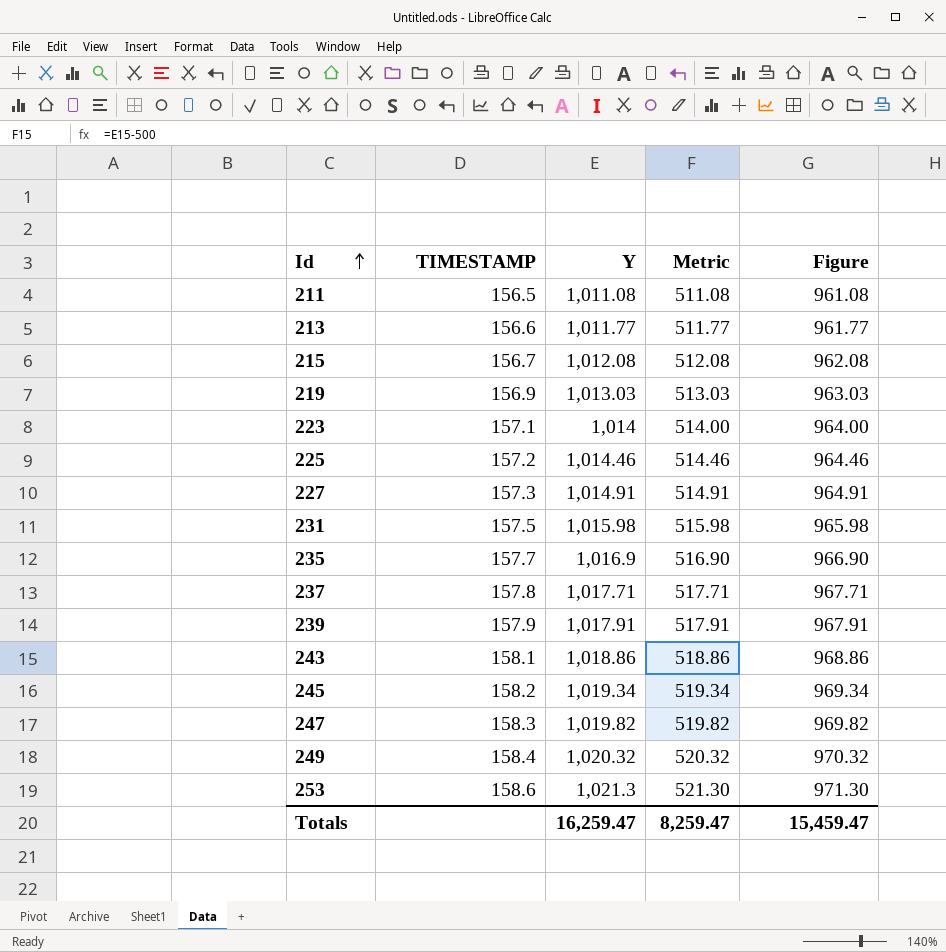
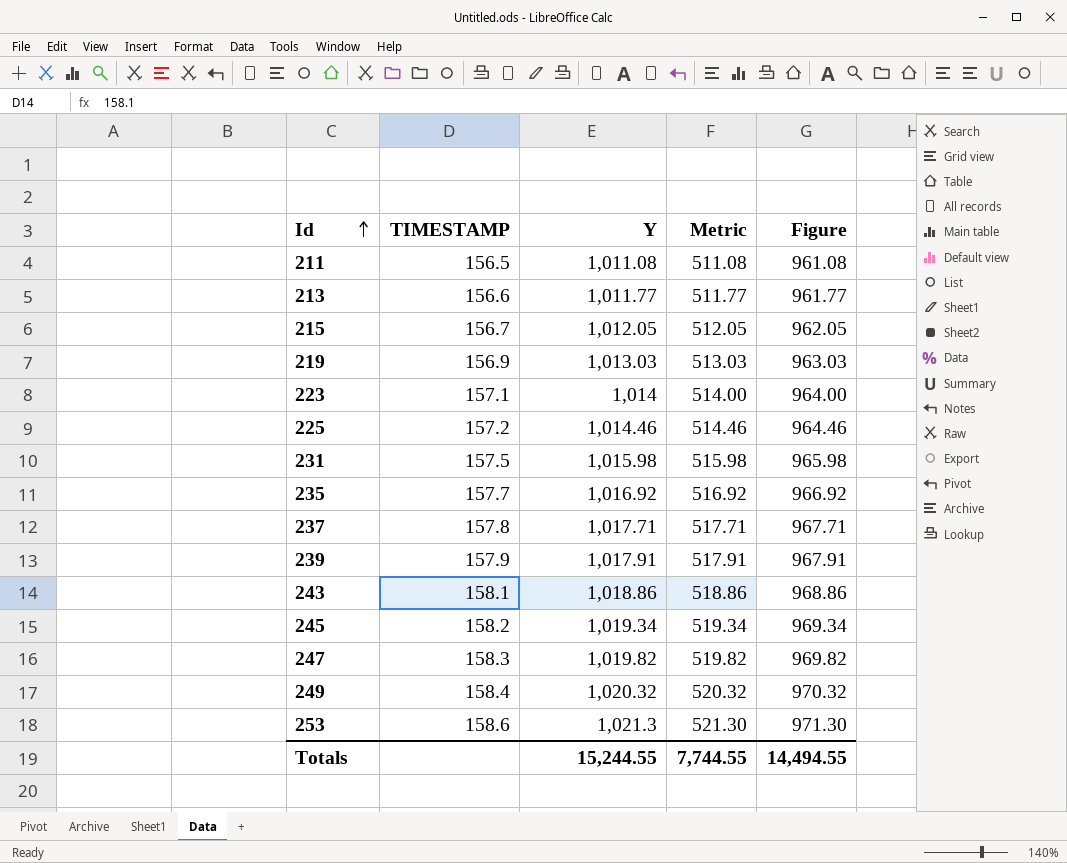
row 227: 157.3 | 1,014.91 | 514.91 | 964.91 -> none
215 | Y: 1,012.08 -> 1,012.05
215 | Metric: 512.08 -> 512.05
215 | Figure: 962.08 -> 962.05
235 | Y: 1,016.9 -> 1,016.92
235 | Metric: 516.90 -> 516.92
235 | Figure: 966.90 -> 966.92
Totals | Y: 16,259.47 -> 15,244.55
Totals | Metric: 8,259.47 -> 7,744.55
Totals | Figure: 15,459.47 -> 14,494.55

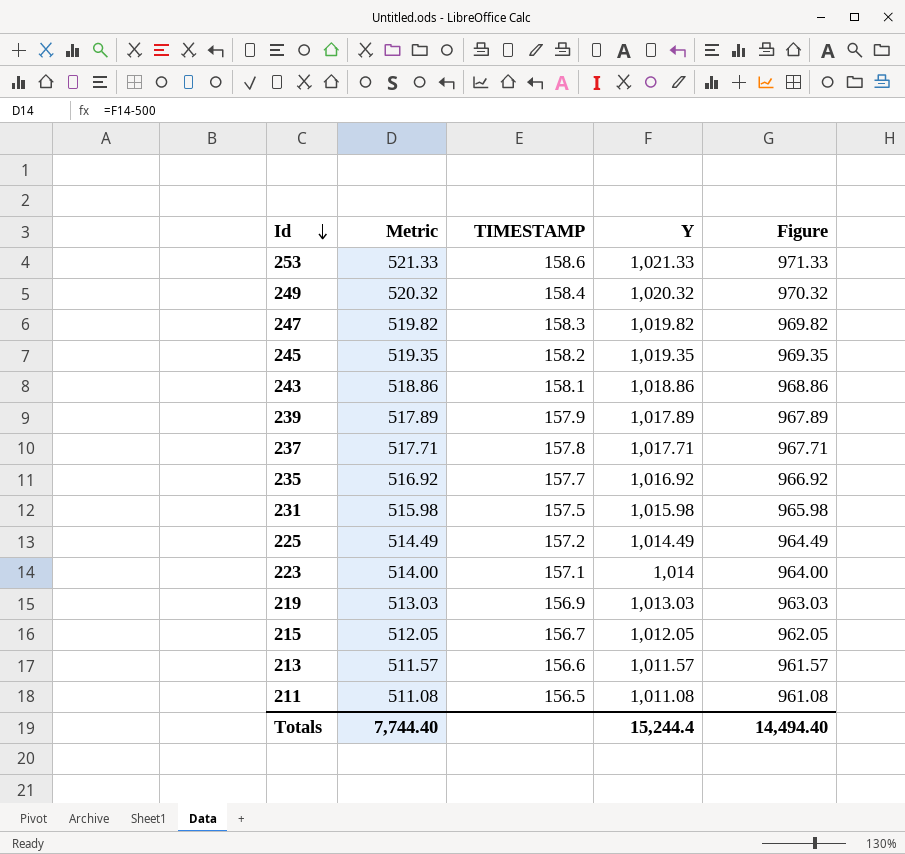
row order: Id ascending -> Id descending
column Metric | position: 4 -> 2
253 | Metric: 521.30 -> 521.33
253 | Y: 1,021.3 -> 1,021.33
253 | Figure: 971.30 -> 971.33
245 | Metric: 519.34 -> 519.35
245 | Y: 1,019.34 -> 1,019.35
245 | Figure: 969.34 -> 969.35
239 | Metric: 517.91 -> 517.89
239 | Y: 1,017.91 -> 1,017.89
239 | Figure: 967.91 -> 967.89
225 | Metric: 514.46 -> 514.49
225 | Y: 1,014.46 -> 1,014.49
225 | Figure: 964.46 -> 964.49
213 | Metric: 511.77 -> 511.57
213 | Y: 1,011.77 -> 1,011.57
213 | Figure: 961.77 -> 961.57
Totals | Metric: 7,744.55 -> 7,744.40
Totals | Y: 15,244.55 -> 15,244.4
Totals | Figure: 14,494.55 -> 14,494.40

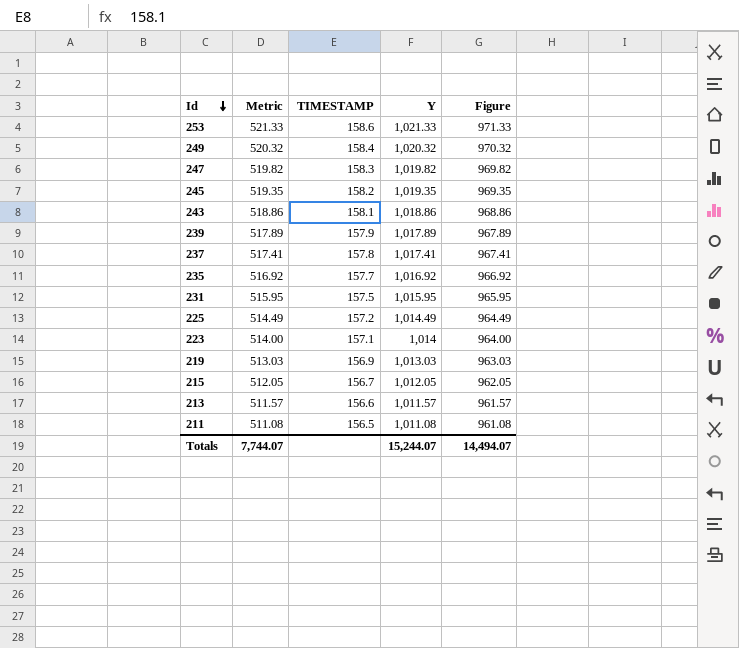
237 | Metric: 517.71 -> 517.41
237 | Y: 1,017.71 -> 1,017.41
237 | Figure: 967.71 -> 967.41
231 | Metric: 515.98 -> 515.95
231 | Y: 1,015.98 -> 1,015.95
231 | Figure: 965.98 -> 965.95
Totals | Metric: 7,744.40 -> 7,744.07
Totals | Y: 15,244.4 -> 15,244.07
Totals | Figure: 14,494.40 -> 14,494.07

